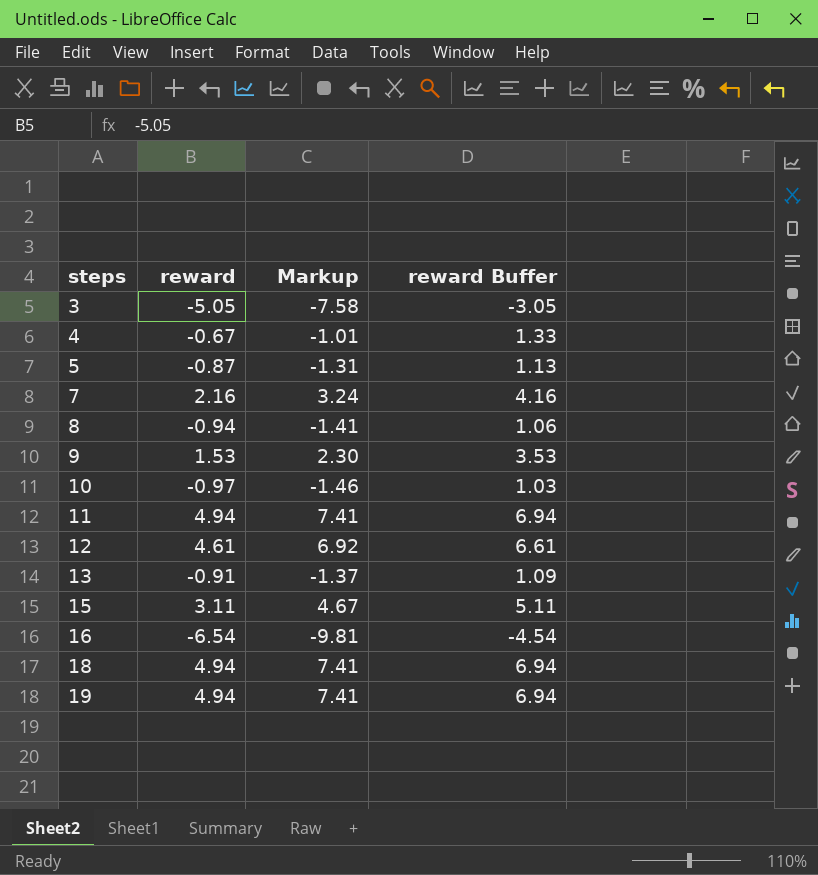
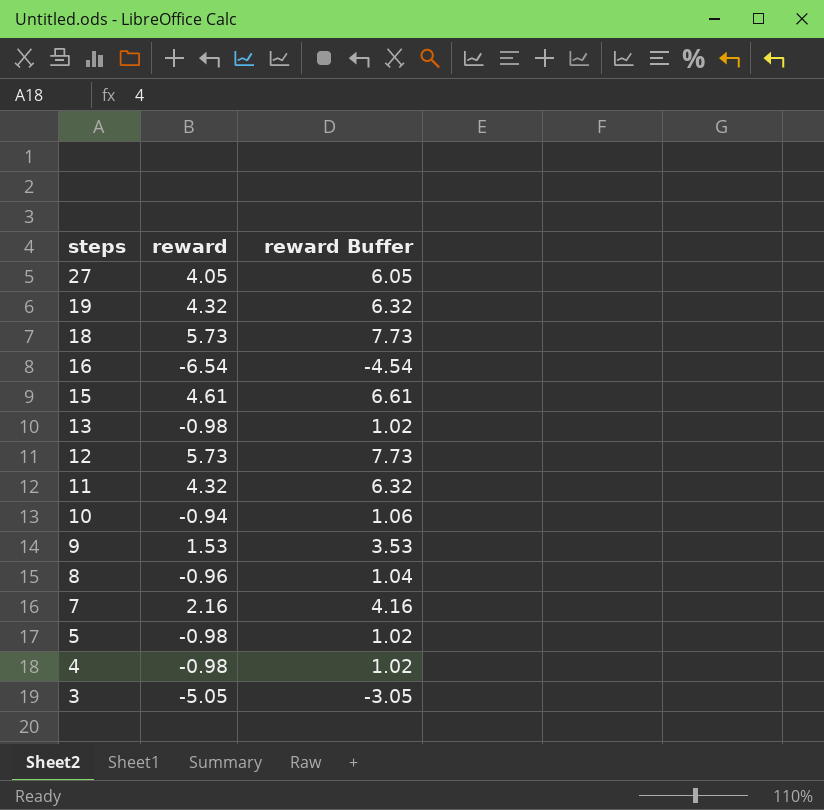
row order: steps ascending -> steps descending
column Markup | formula: [reward] * 1.5 -> none
row 27: none -> 4.05 | 6.05
19 | reward: 4.94 -> 4.32
19 | reward Buffer: 6.94 -> 6.32
18 | reward: 4.94 -> 5.73
18 | reward Buffer: 6.94 -> 7.73
15 | reward: 3.11 -> 4.61
15 | reward Buffer: 5.11 -> 6.61
13 | reward: -0.91 -> -0.98
13 | reward Buffer: 1.09 -> 1.02
12 | reward: 4.61 -> 5.73
12 | reward Buffer: 6.61 -> 7.73
11 | reward: 4.94 -> 4.32
11 | reward Buffer: 6.94 -> 6.32
10 | reward: -0.97 -> -0.94
10 | reward Buffer: 1.03 -> 1.06
8 | reward: -0.94 -> -0.96
8 | reward Buffer: 1.06 -> 1.04
5 | reward: -0.87 -> -0.98
5 | reward Buffer: 1.13 -> 1.02
4 | reward: -0.67 -> -0.98
4 | reward Buffer: 1.33 -> 1.02

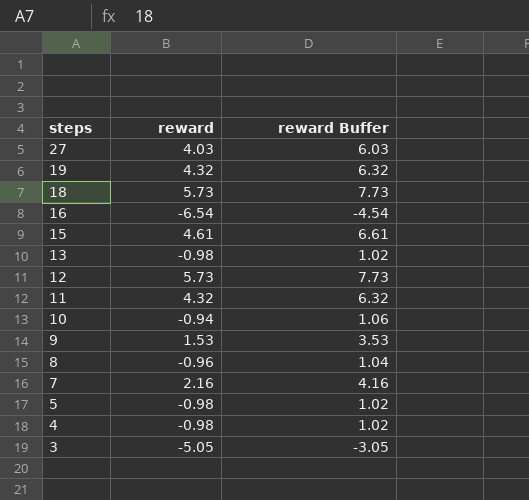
27 | reward: 4.05 -> 4.03
27 | reward Buffer: 6.05 -> 6.03

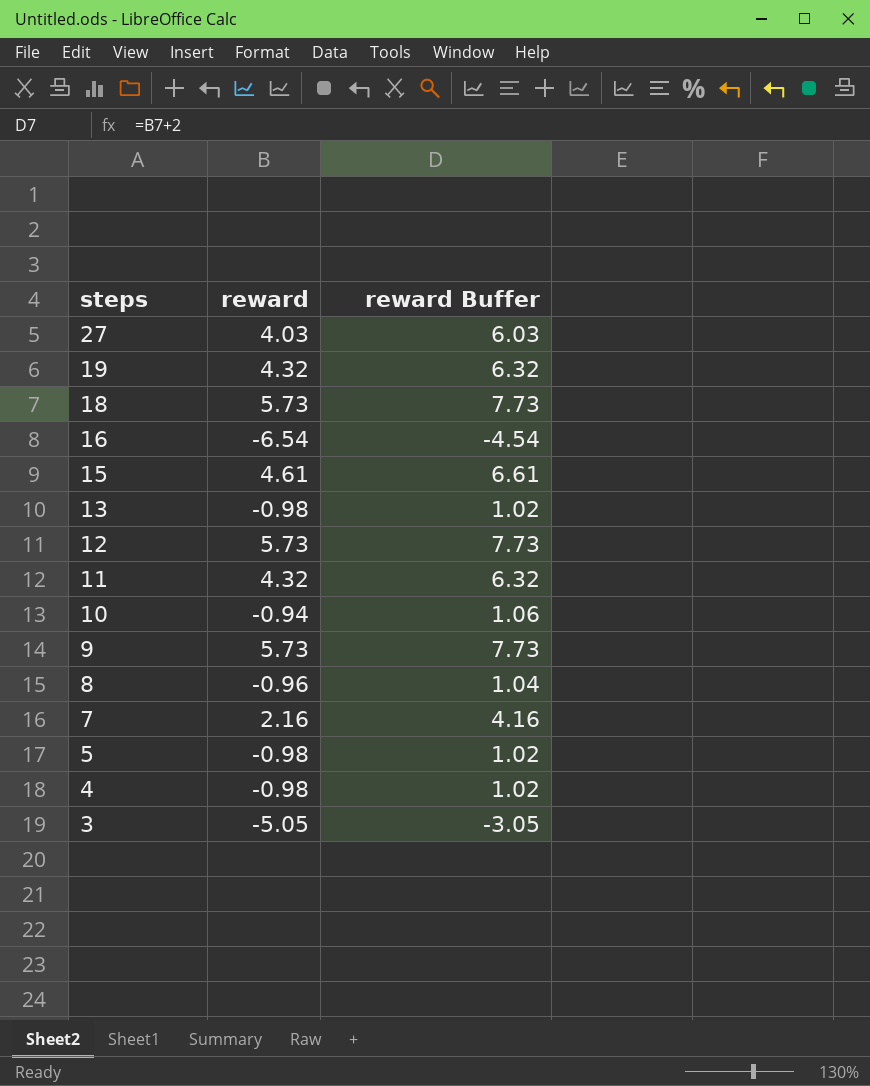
9 | reward: 1.53 -> 5.73
9 | reward Buffer: 3.53 -> 7.73

